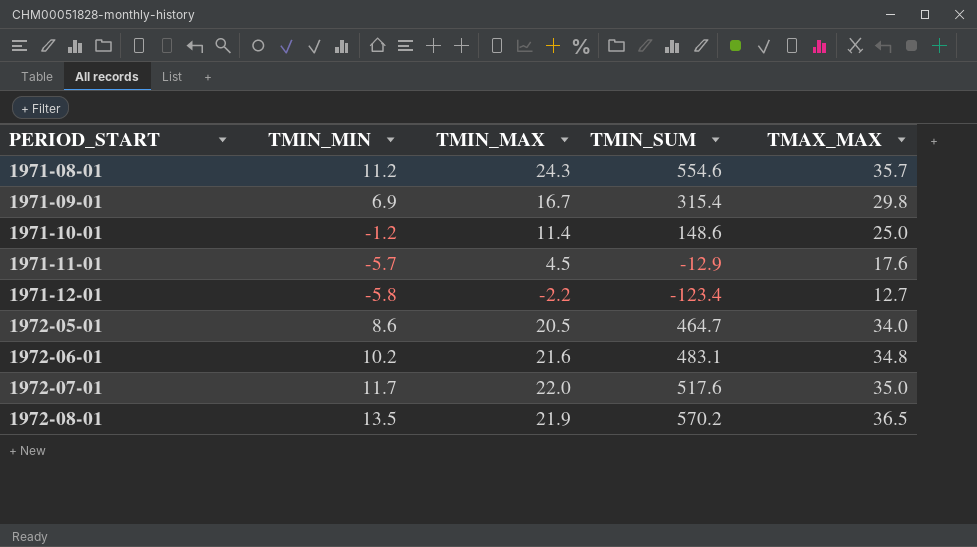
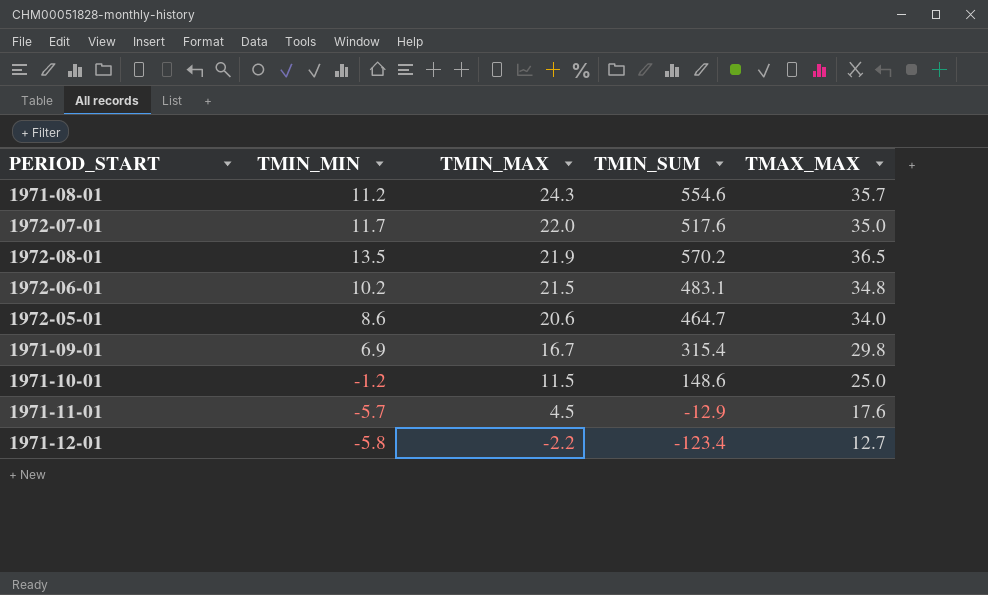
row order: PERIOD_START ascending -> TMIN_MAX descending
1972-06-01 | TMIN_MAX: 21.6 -> 21.5
1972-05-01 | TMIN_MAX: 20.5 -> 20.6
1971-10-01 | TMIN_MAX: 11.4 -> 11.5

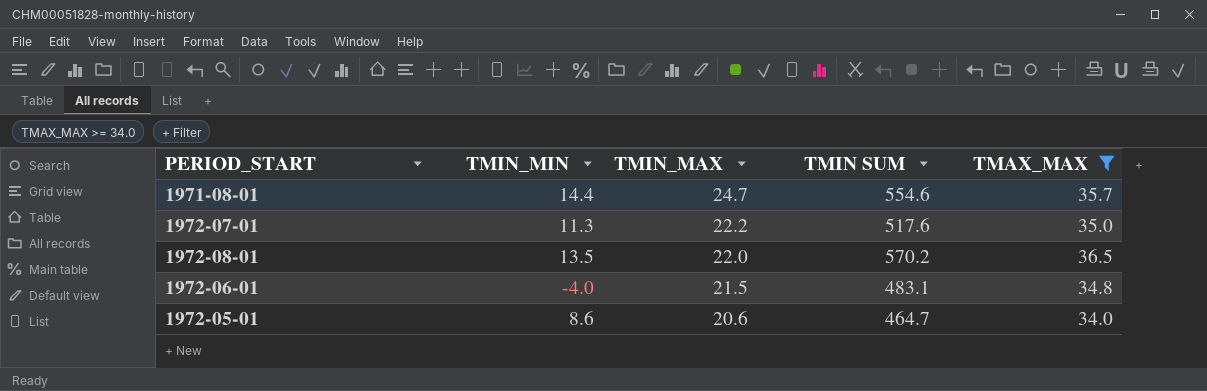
filter: none -> TMAX_MAX >= 34.0
column name: TMIN_SUM -> TMIN SUM
1971-08-01 | TMIN_MIN: 11.2 -> 14.4
1971-08-01 | TMIN_MAX: 24.3 -> 24.7
1972-07-01 | TMIN_MIN: 11.7 -> 11.3
1972-07-01 | TMIN_MAX: 22.0 -> 22.2
1972-08-01 | TMIN_MAX: 21.9 -> 22.0
1972-06-01 | TMIN_MIN: 10.2 -> -4.0

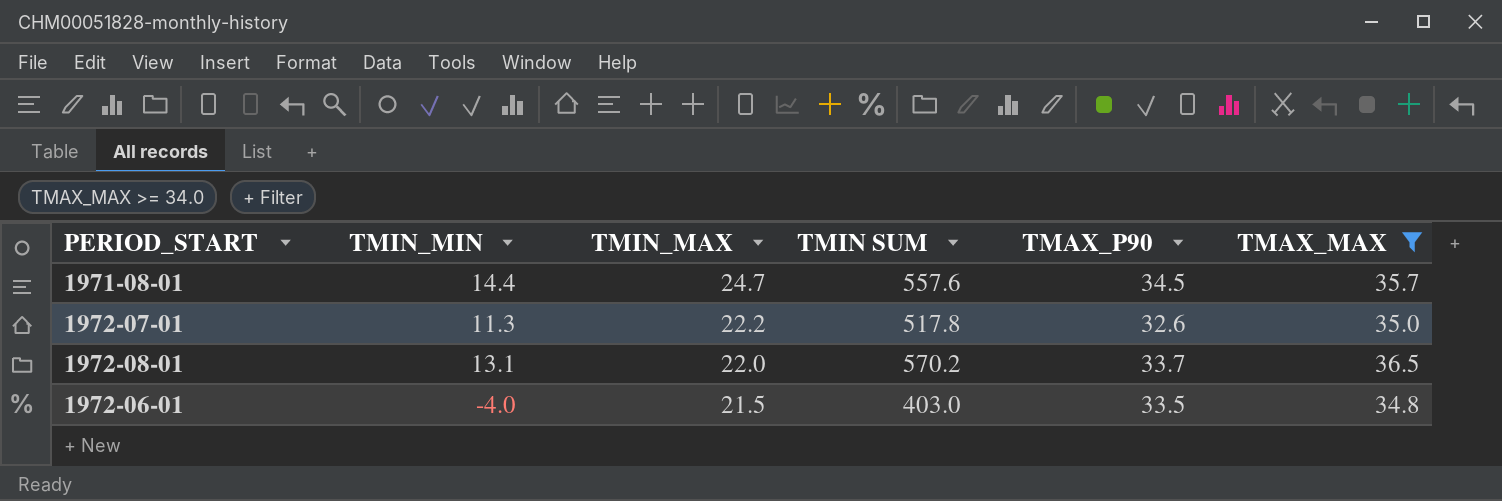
column TMAX_P90 | position: none -> 5
row 1972-05-01: 8.6 | 20.6 | 464.7 | 34.0 -> none
1971-08-01 | TMIN SUM: 554.6 -> 557.6
1972-07-01 | TMIN SUM: 517.6 -> 517.8
1972-08-01 | TMIN_MIN: 13.5 -> 13.1
1972-06-01 | TMIN SUM: 483.1 -> 403.0

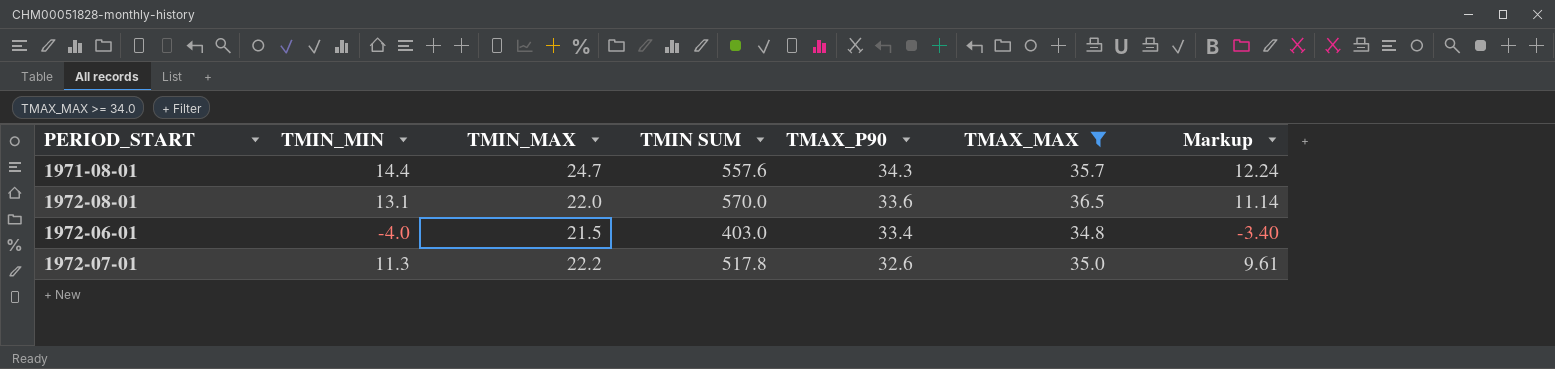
row order: TMIN_MAX descending -> TMAX_P90 descending
column Markup | formula: none -> [TMIN_MIN] * 0.85
1971-08-01 | TMAX_P90: 34.5 -> 34.3
1972-08-01 | TMIN SUM: 570.2 -> 570.0
1972-08-01 | TMAX_P90: 33.7 -> 33.6
1972-06-01 | TMAX_P90: 33.5 -> 33.4

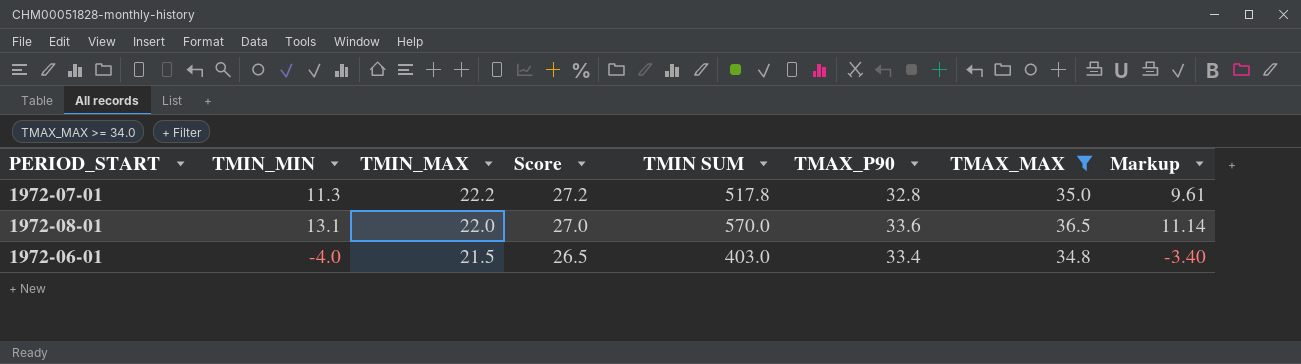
row order: TMAX_P90 descending -> TMIN_MAX descending
column Score | formula: none -> [TMIN_MAX] + 5
row 1971-08-01: 14.4 | 24.7 | 557.6 | 34.3 | 35.7 | 12.24 -> none
1972-07-01 | TMAX_P90: 32.6 -> 32.8

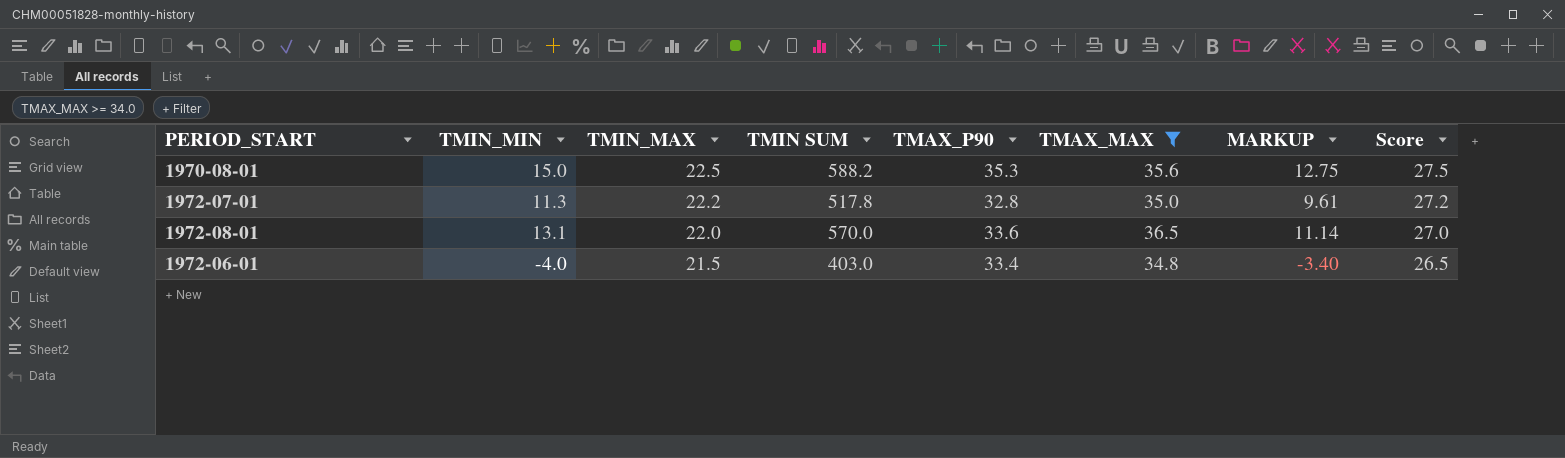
column name: Markup -> MARKUP
column Score | position: 4 -> 8
row 1970-08-01: none -> 15.0 | 22.5 | 588.2 | 35.3 | 35.6 | 12.75 | 27.5

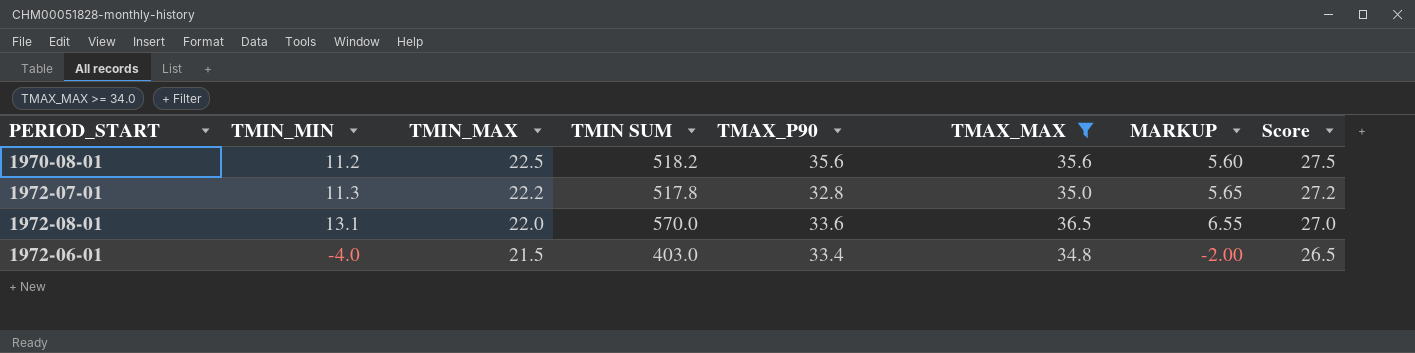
column MARKUP | formula: [TMIN_MIN] * 0.85 -> [TMIN_MIN] * 0.5
1970-08-01 | TMIN_MIN: 15.0 -> 11.2
1970-08-01 | TMIN SUM: 588.2 -> 518.2
1970-08-01 | TMAX_P90: 35.3 -> 35.6

